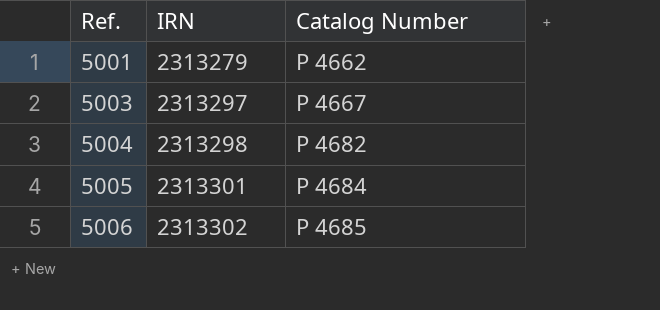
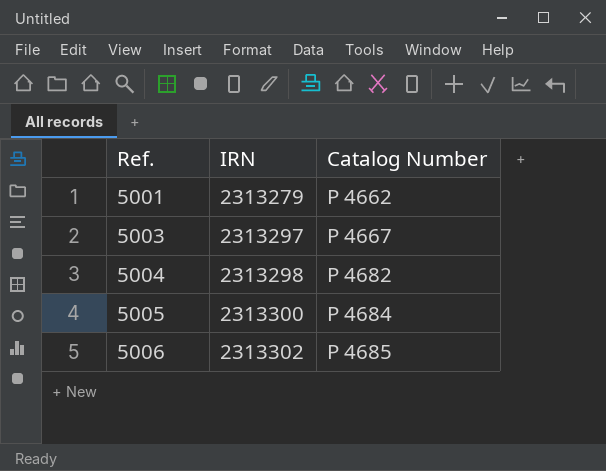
5005 | IRN: 2313301 -> 2313300

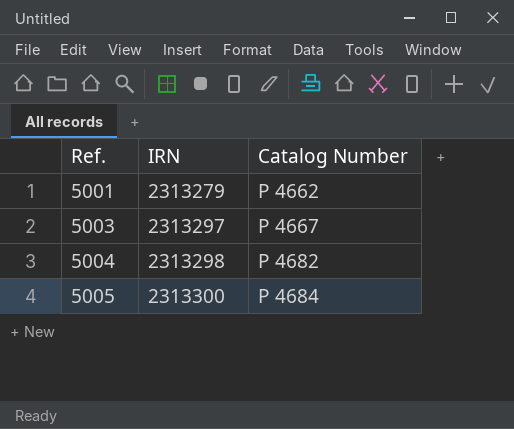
row 5006: 2313302 | P 4685 -> none

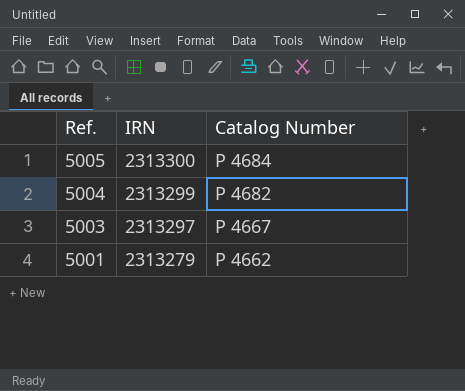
row order: Ref. ascending -> Ref. descending
5004 | IRN: 2313298 -> 2313299

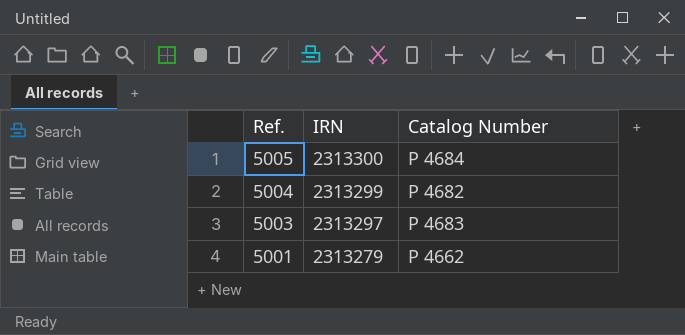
5003 | Catalog Number: P 4667 -> P 4683

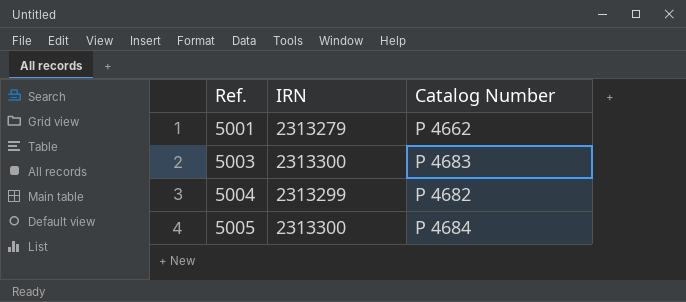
row order: Ref. descending -> Ref. ascending
5003 | IRN: 2313297 -> 2313300

